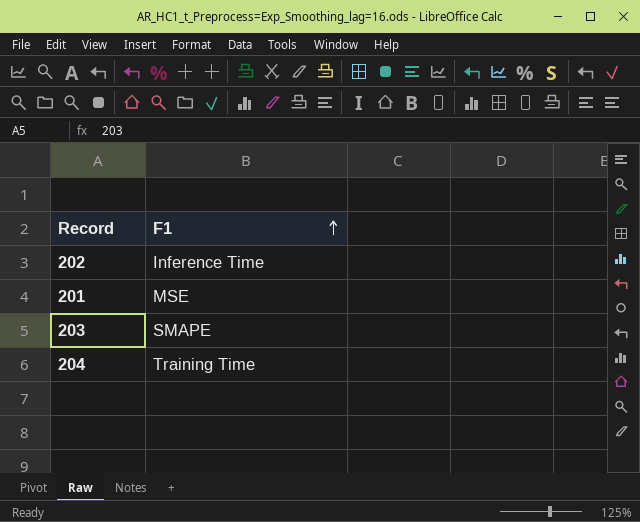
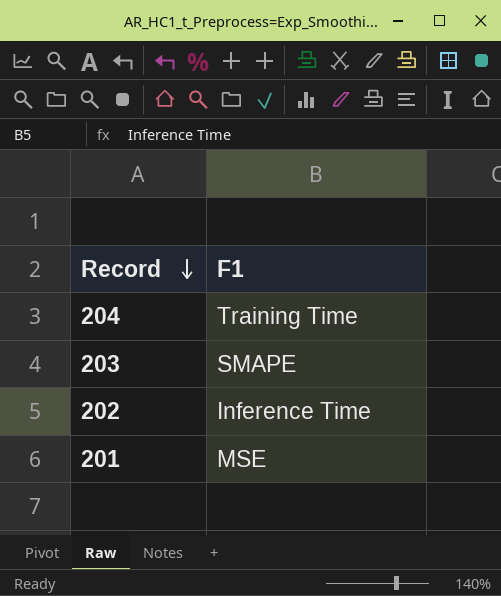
row order: F1 ascending -> Record descending

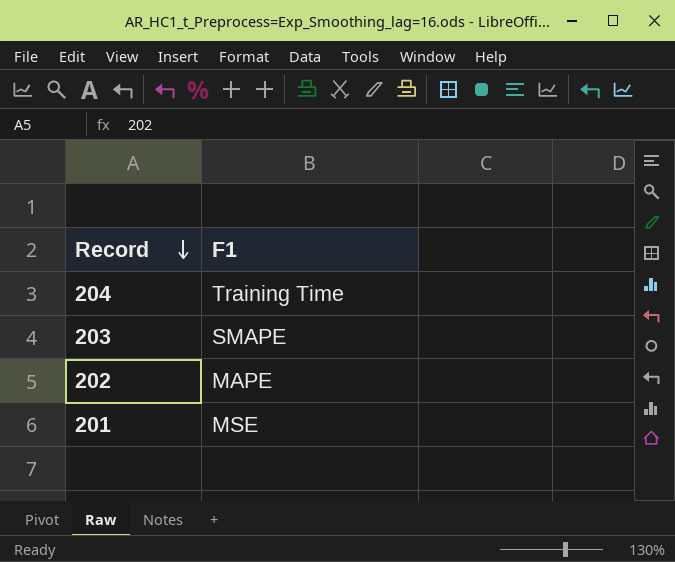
202 | F1: Inference Time -> MAPE

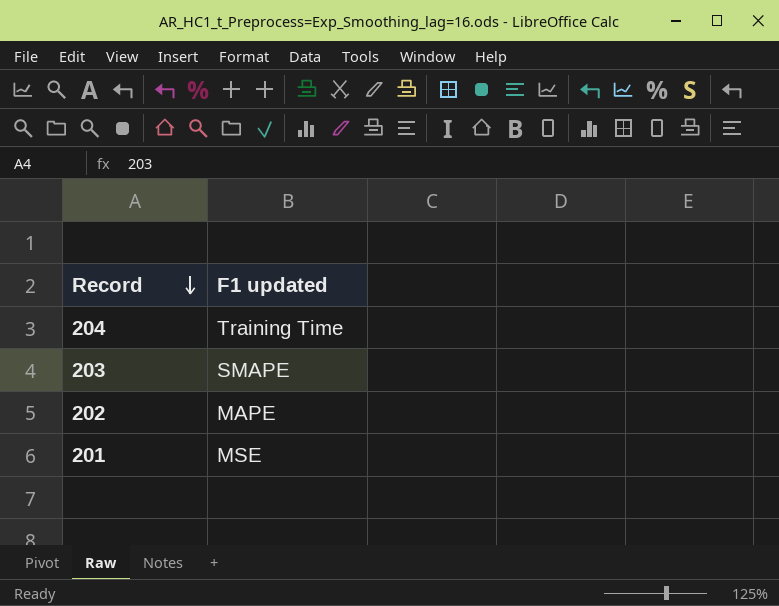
column name: F1 -> F1 updated

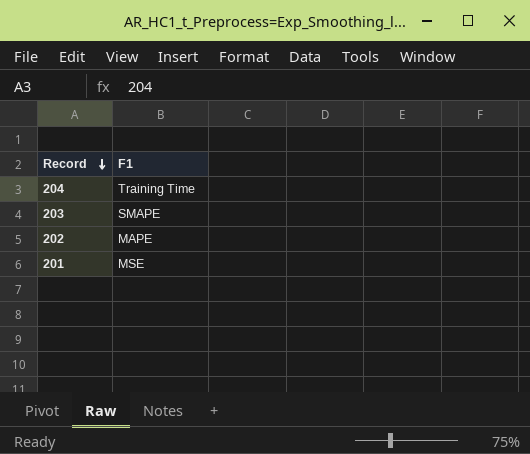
column name: F1 updated -> F1

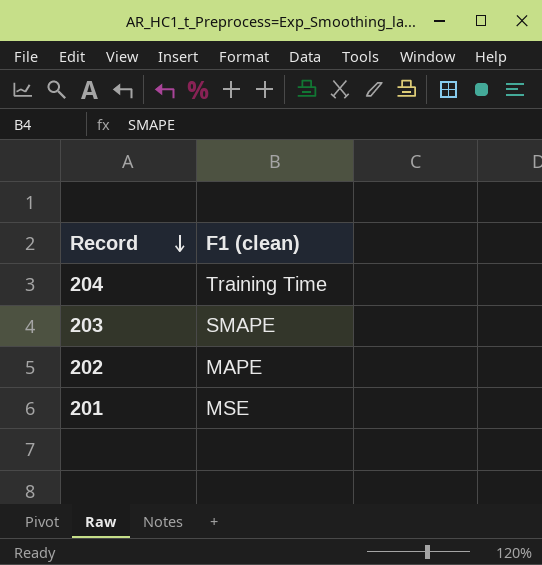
column name: F1 -> F1 (clean)

